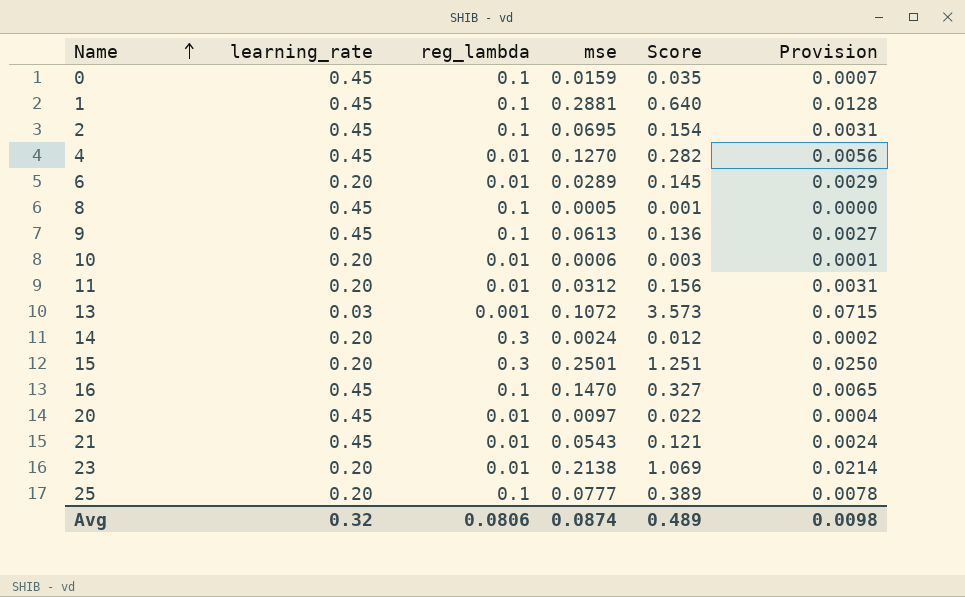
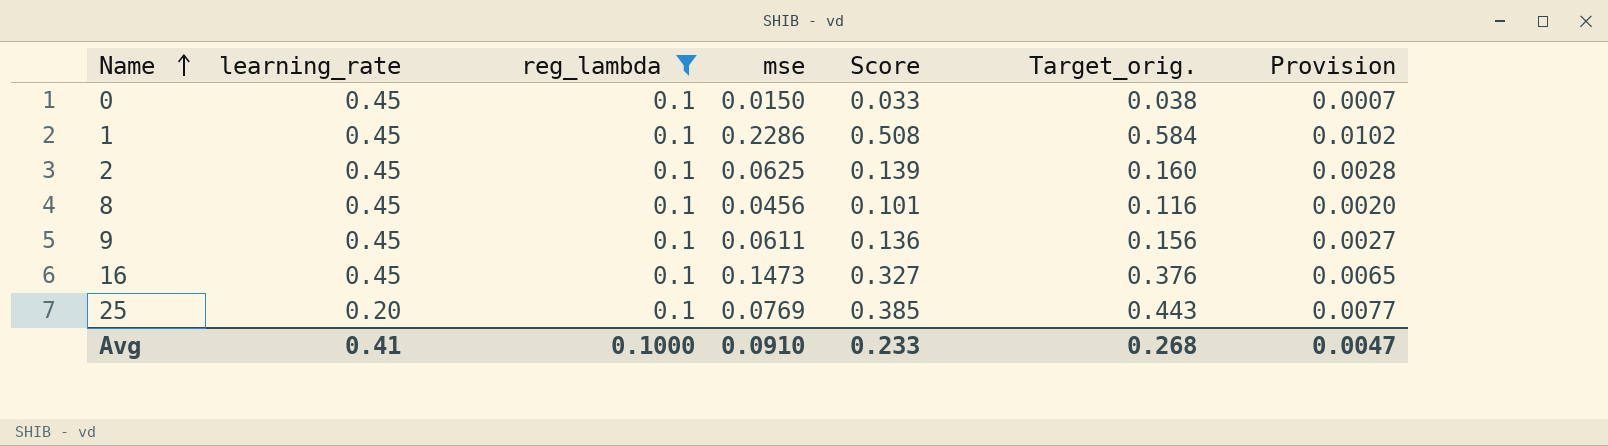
filter: none -> reg_lambda = 0.1
column Target_orig. | formula: none -> [Score] * 1.15
0 | mse: 0.0159 -> 0.0150
0 | Score: 0.035 -> 0.033
1 | mse: 0.2881 -> 0.2286
1 | Score: 0.640 -> 0.508
1 | Provision: 0.0128 -> 0.0102
2 | mse: 0.0695 -> 0.0625
2 | Score: 0.154 -> 0.139
2 | Provision: 0.0031 -> 0.0028
8 | mse: 0.0005 -> 0.0456
8 | Score: 0.001 -> 0.101
8 | Provision: 0.0000 -> 0.0020
9 | mse: 0.0613 -> 0.0611
16 | mse: 0.1470 -> 0.1473
25 | mse: 0.0777 -> 0.0769
25 | Score: 0.389 -> 0.385
25 | Provision: 0.0078 -> 0.0077
Avg | learning_rate: 0.32 -> 0.41
Avg | reg_lambda: 0.0806 -> 0.1000
Avg | mse: 0.0874 -> 0.0910
Avg | Score: 0.489 -> 0.233
Avg | Provision: 0.0098 -> 0.0047

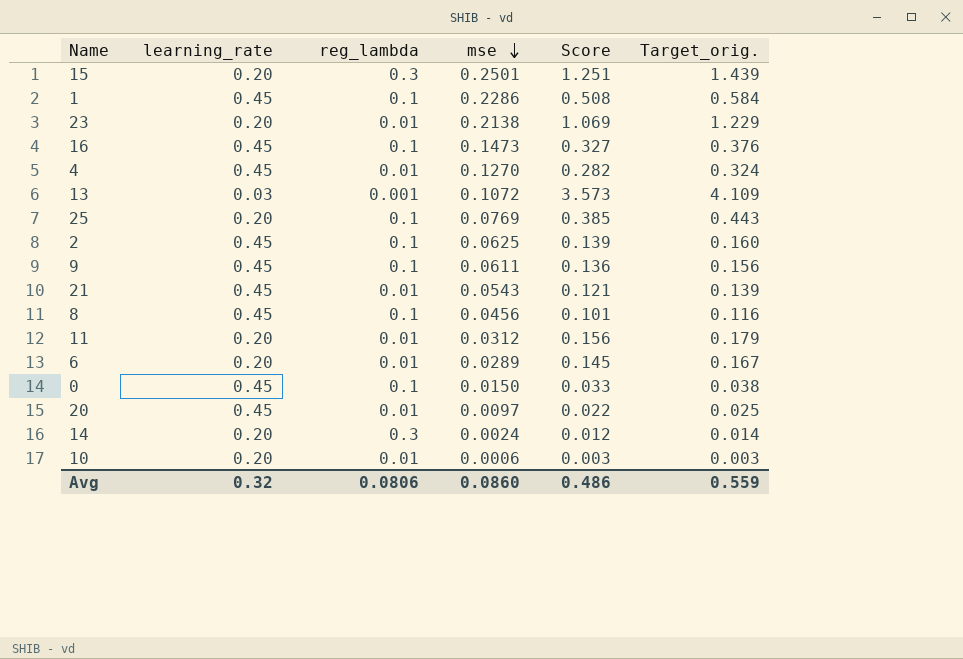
filter: reg_lambda = 0.1 -> none
row order: Name ascending -> mse descending
column Provision | formula: [Score] * 0.02 -> none
Avg | learning_rate: 0.41 -> 0.32
Avg | reg_lambda: 0.1000 -> 0.0806
Avg | mse: 0.0910 -> 0.0860
Avg | Score: 0.233 -> 0.486
Avg | Target_orig.: 0.268 -> 0.559

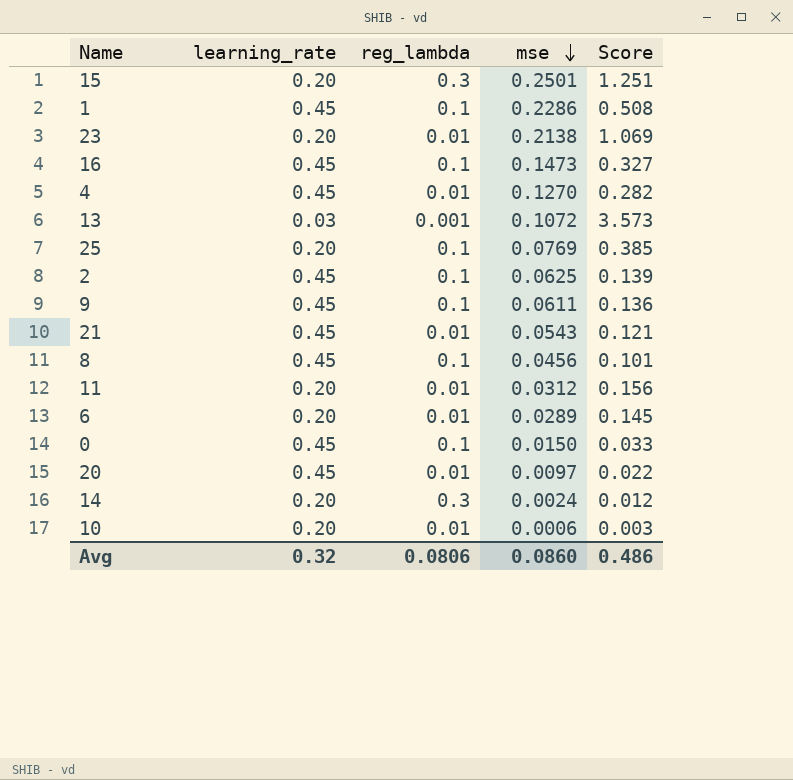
column Target_orig. | formula: [Score] * 1.15 -> none

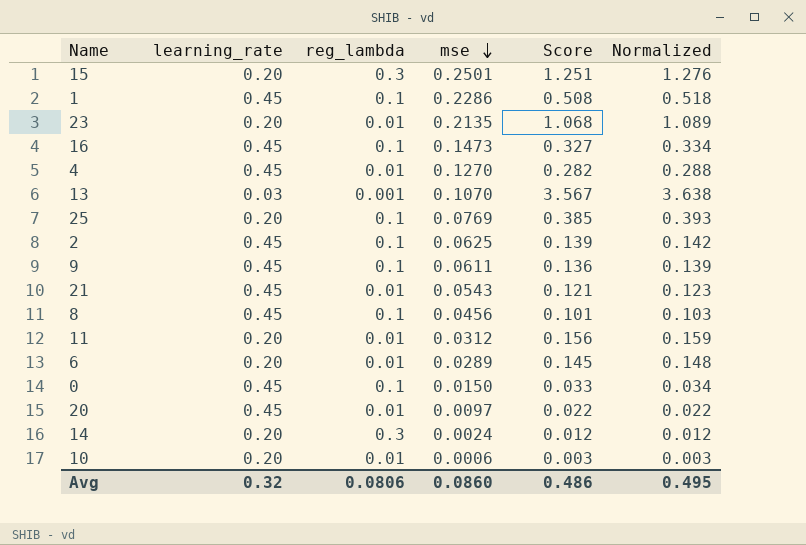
column Normalized | formula: none -> [Score] * 1.02
23 | mse: 0.2138 -> 0.2135
23 | Score: 1.069 -> 1.068
13 | mse: 0.1072 -> 0.1070
13 | Score: 3.573 -> 3.567

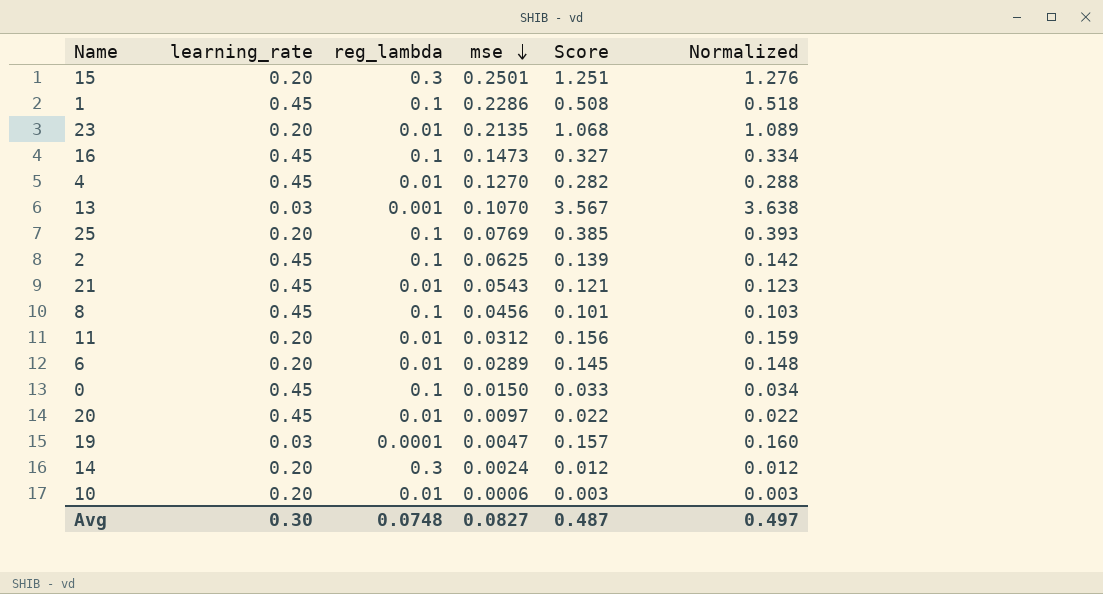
row 9: 0.45 | 0.1 | 0.0611 | 0.136 | 0.139 -> none
row 19: none -> 0.03 | 0.0001 | 0.0047 | 0.157 | 0.160
Avg | learning_rate: 0.32 -> 0.30
Avg | reg_lambda: 0.0806 -> 0.0748
Avg | mse: 0.0860 -> 0.0827
Avg | Score: 0.486 -> 0.487
Avg | Normalized: 0.495 -> 0.497

